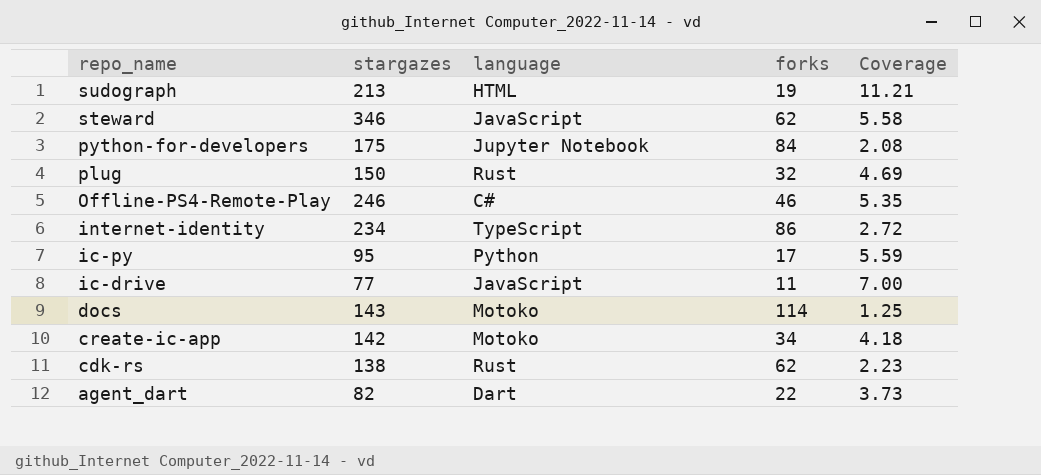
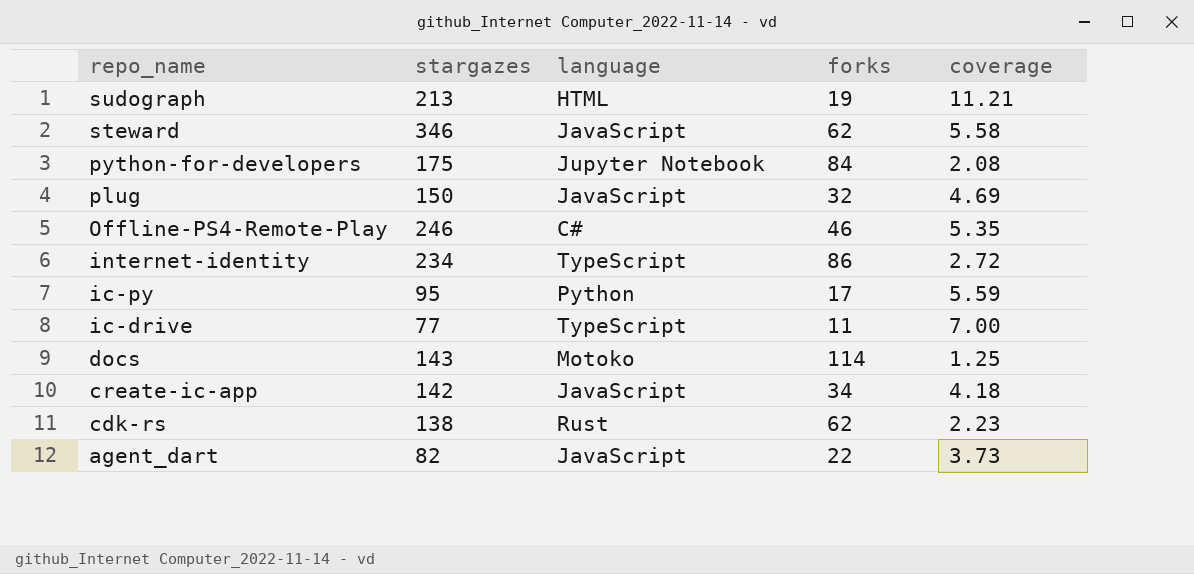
column name: Coverage -> coverage
plug | language: Rust -> JavaScript
ic-drive | language: JavaScript -> TypeScript
create-ic-app | language: Motoko -> JavaScript
agent_dart | language: Dart -> JavaScript

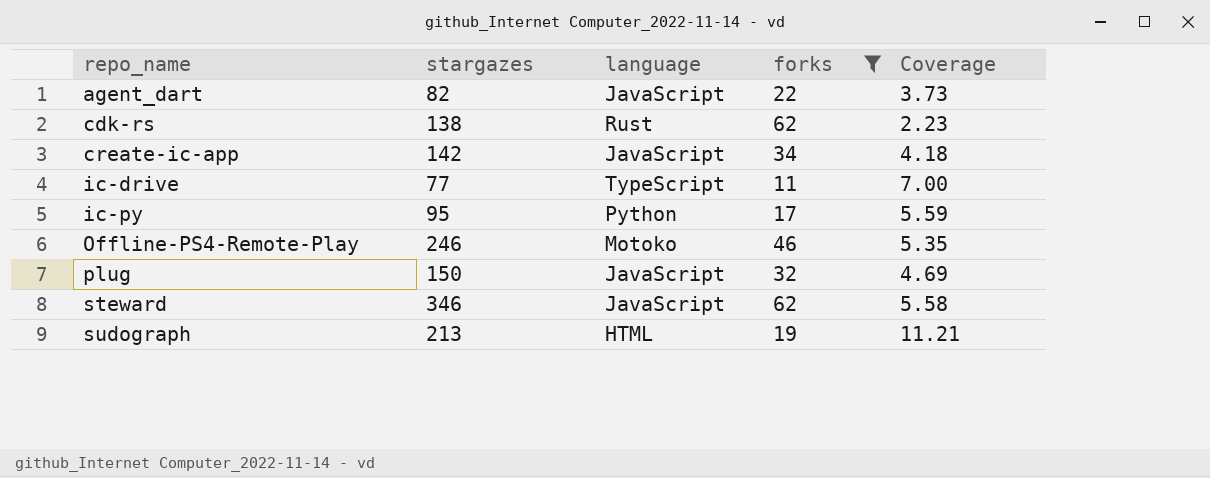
filter: none -> forks <= 62
row order: repo_name descending -> repo_name ascending
column name: coverage -> Coverage
Offline-PS4-Remote-Play | language: C# -> Motoko

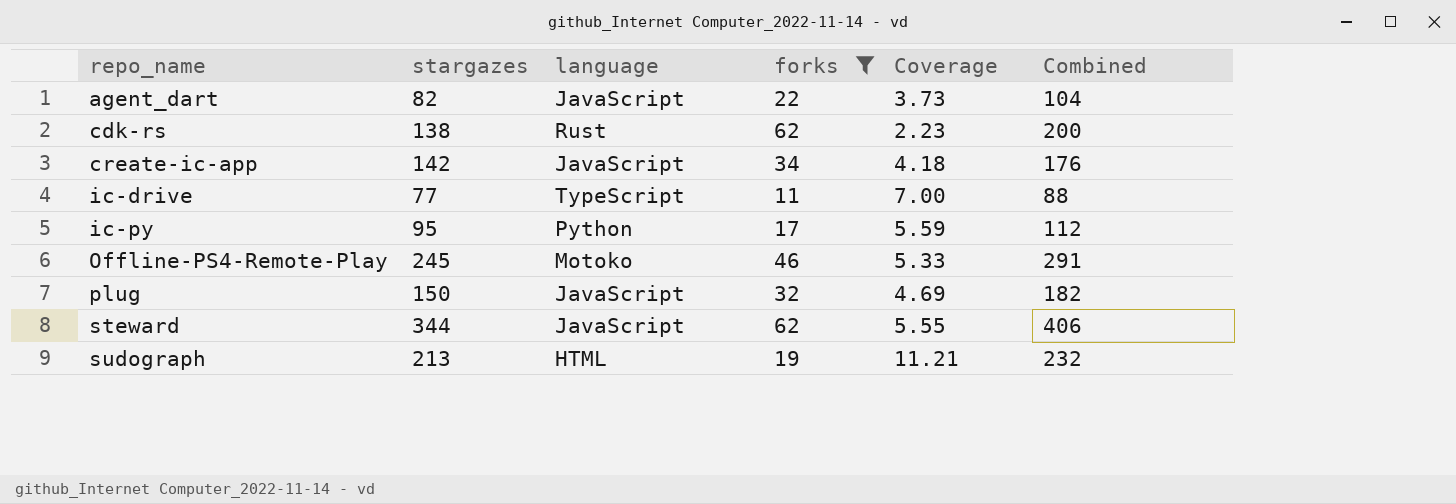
column Combined | formula: none -> [stargazes] + [forks]
Offline-PS4-Remote-Play | stargazes: 246 -> 245
Offline-PS4-Remote-Play | Coverage: 5.35 -> 5.33
steward | stargazes: 346 -> 344
steward | Coverage: 5.58 -> 5.55

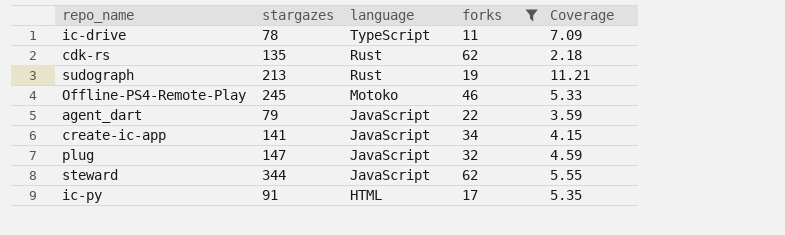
row order: repo_name ascending -> language descending
column Combined | formula: [stargazes] + [forks] -> none
ic-drive | stargazes: 77 -> 78
ic-drive | Coverage: 7.00 -> 7.09
cdk-rs | stargazes: 138 -> 135
cdk-rs | Coverage: 2.23 -> 2.18
sudograph | language: HTML -> Rust
agent_dart | stargazes: 82 -> 79
agent_dart | Coverage: 3.73 -> 3.59
create-ic-app | stargazes: 142 -> 141
create-ic-app | Coverage: 4.18 -> 4.15
plug | stargazes: 150 -> 147
plug | Coverage: 4.69 -> 4.59
ic-py | stargazes: 95 -> 91
ic-py | language: Python -> HTML
ic-py | Coverage: 5.59 -> 5.35

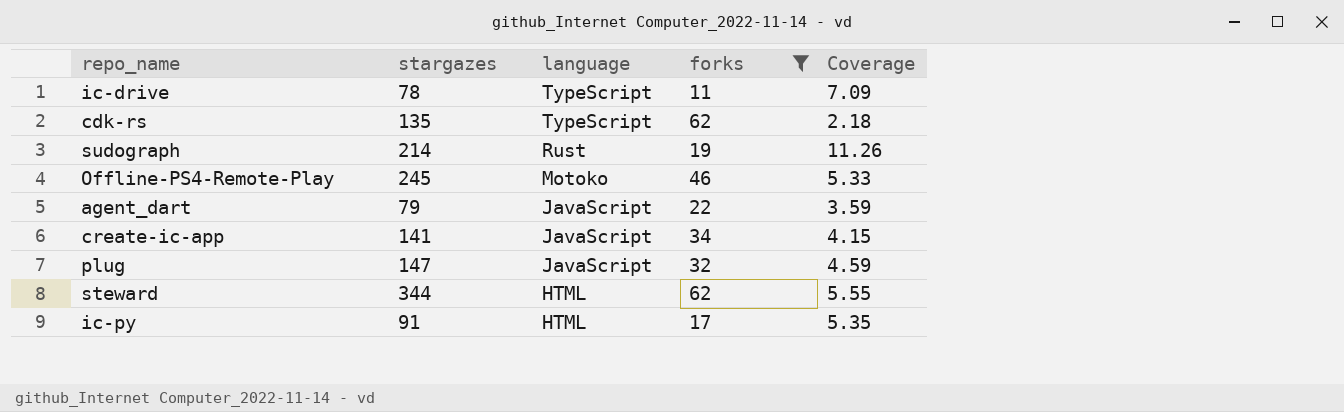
cdk-rs | language: Rust -> TypeScript
sudograph | stargazes: 213 -> 214
sudograph | Coverage: 11.21 -> 11.26
steward | language: JavaScript -> HTML

